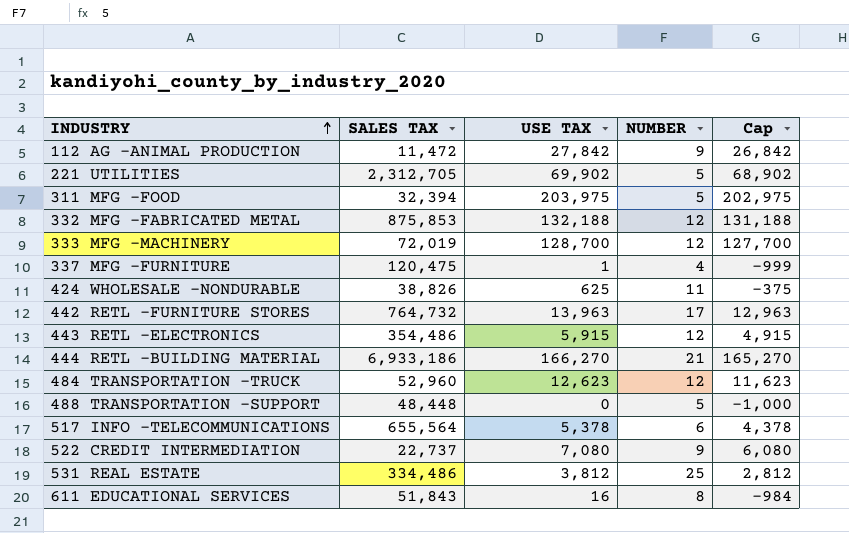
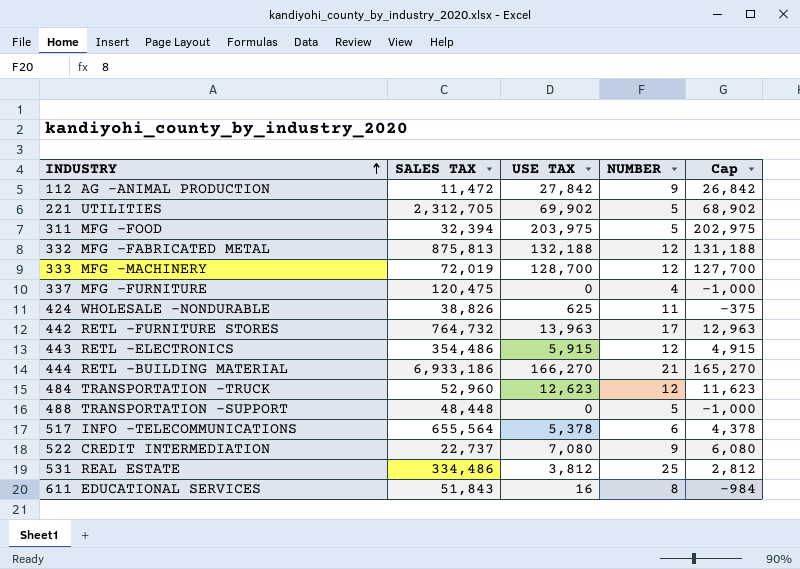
332 MFG -FABRICATED METAL | SALES TAX: 875,853 -> 875,813
337 MFG -FURNITURE | USE TAX: 1 -> 0
337 MFG -FURNITURE | Cap: -999 -> -1,000

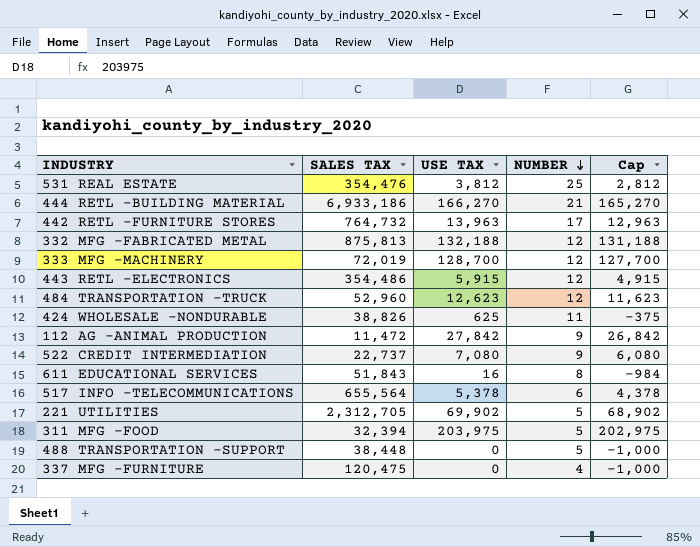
row order: INDUSTRY ascending -> NUMBER descending
531 REAL ESTATE | SALES TAX: 334,486 -> 354,476
488 TRANSPORTATION -SUPPORT | SALES TAX: 48,448 -> 38,448

